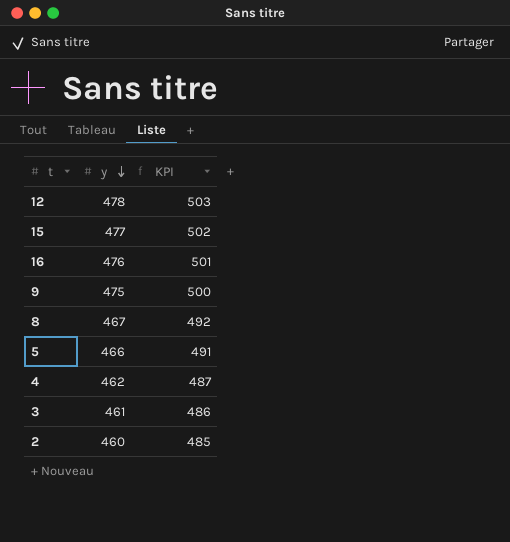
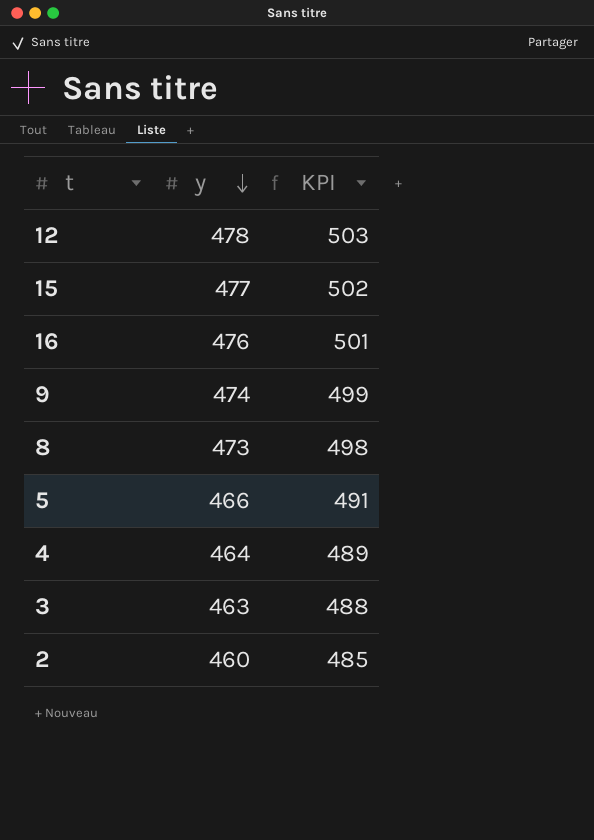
9 | y: 475 -> 474
9 | KPI: 500 -> 499
8 | y: 467 -> 473
8 | KPI: 492 -> 498
4 | y: 462 -> 464
4 | KPI: 487 -> 489
3 | y: 461 -> 463
3 | KPI: 486 -> 488

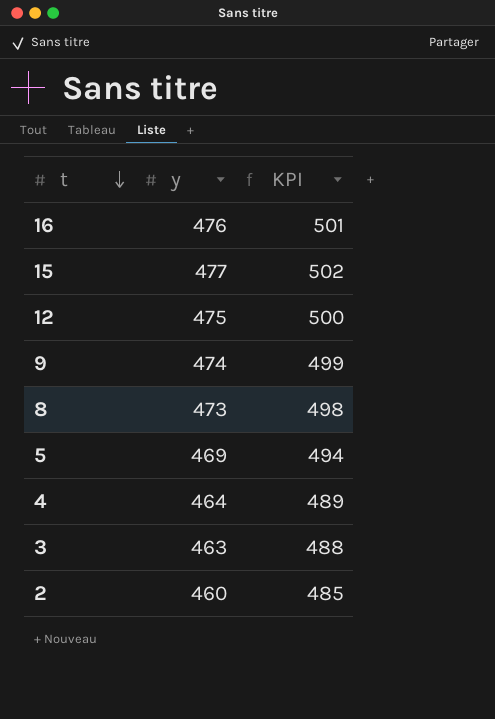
row order: y descending -> t descending
12 | y: 478 -> 475
12 | KPI: 503 -> 500
5 | y: 466 -> 469
5 | KPI: 491 -> 494

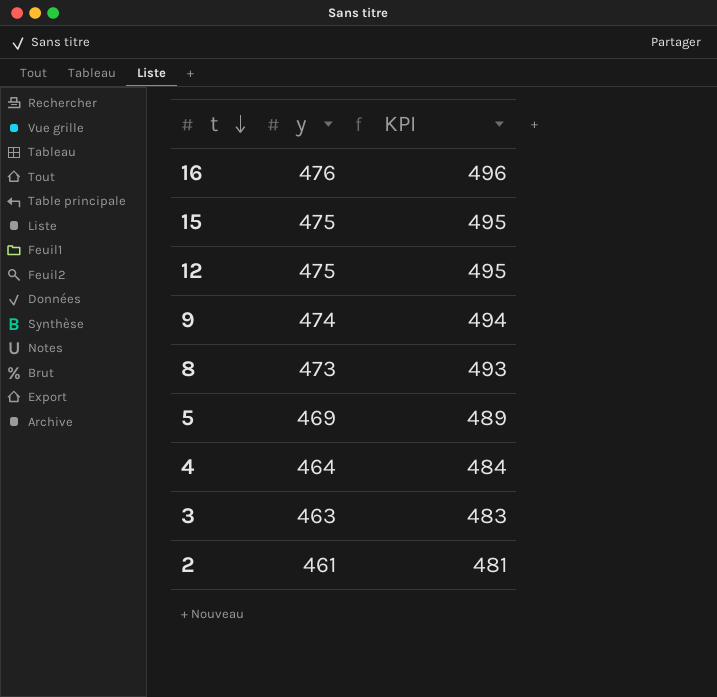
column KPI | formula: [y] + 25 -> [y] + 20
15 | y: 477 -> 475
2 | y: 460 -> 461

